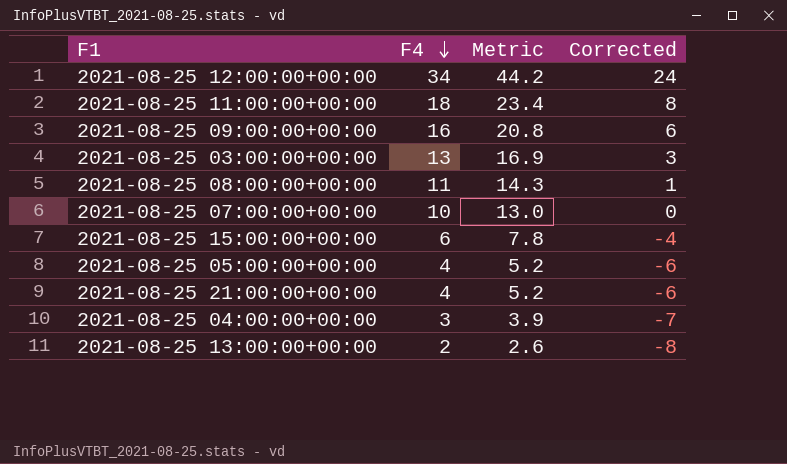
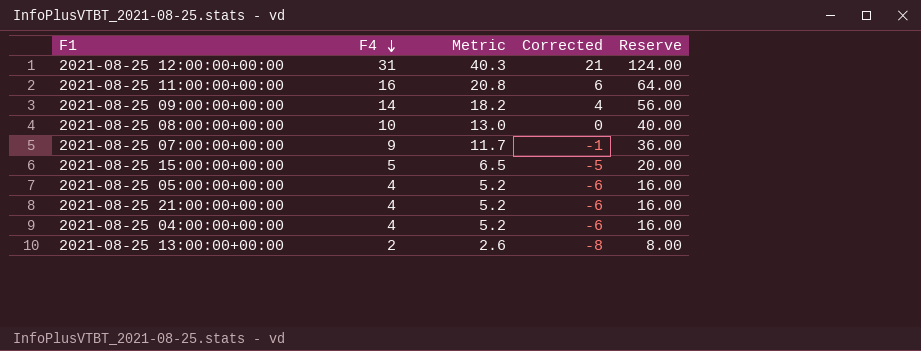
column Reserve | formula: none -> [F4] * 4
row 2021-08-25 03:00:00+00:00: 13 | 16.9 | 3 -> none
2021-08-25 12:00:00+00:00 | F4: 34 -> 31
2021-08-25 12:00:00+00:00 | Metric: 44.2 -> 40.3
2021-08-25 12:00:00+00:00 | Corrected: 24 -> 21
2021-08-25 11:00:00+00:00 | F4: 18 -> 16
2021-08-25 11:00:00+00:00 | Metric: 23.4 -> 20.8
2021-08-25 11:00:00+00:00 | Corrected: 8 -> 6
2021-08-25 09:00:00+00:00 | F4: 16 -> 14
2021-08-25 09:00:00+00:00 | Metric: 20.8 -> 18.2
2021-08-25 09:00:00+00:00 | Corrected: 6 -> 4
2021-08-25 08:00:00+00:00 | F4: 11 -> 10
2021-08-25 08:00:00+00:00 | Metric: 14.3 -> 13.0
2021-08-25 08:00:00+00:00 | Corrected: 1 -> 0
2021-08-25 07:00:00+00:00 | F4: 10 -> 9
2021-08-25 07:00:00+00:00 | Metric: 13.0 -> 11.7
2021-08-25 07:00:00+00:00 | Corrected: 0 -> -1
2021-08-25 15:00:00+00:00 | F4: 6 -> 5
2021-08-25 15:00:00+00:00 | Metric: 7.8 -> 6.5
2021-08-25 15:00:00+00:00 | Corrected: -4 -> -5
2021-08-25 04:00:00+00:00 | F4: 3 -> 4
2021-08-25 04:00:00+00:00 | Metric: 3.9 -> 5.2
2021-08-25 04:00:00+00:00 | Corrected: -7 -> -6

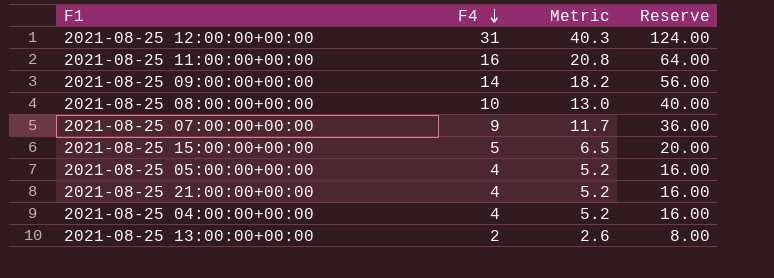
column Corrected | formula: [F4] - 10 -> none

